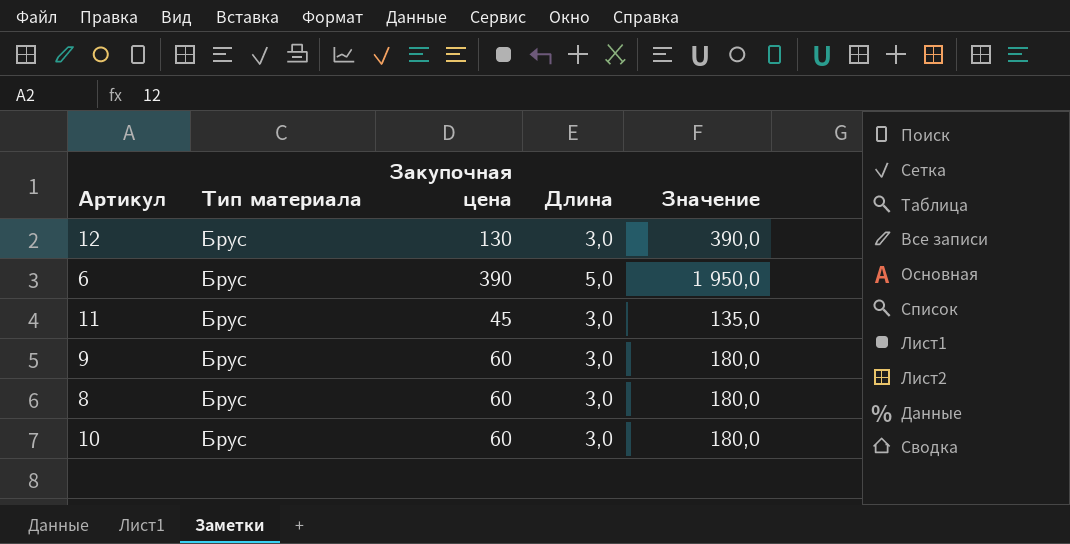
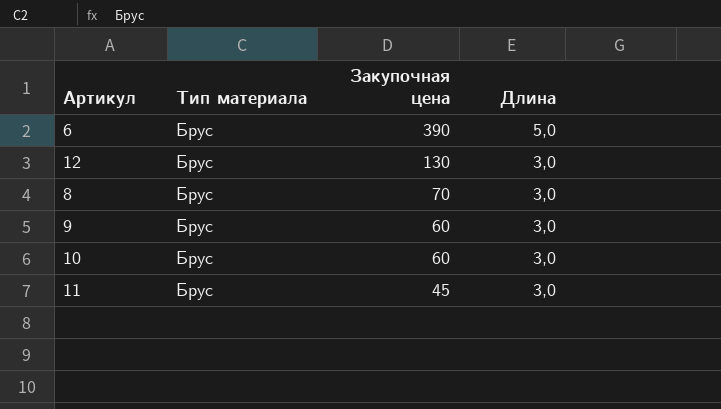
row order: none -> Закупочная цена descending
column Значение | formula: [Закупочная цена] * [Длина] -> none
8 | Закупочная цена: 60 -> 70

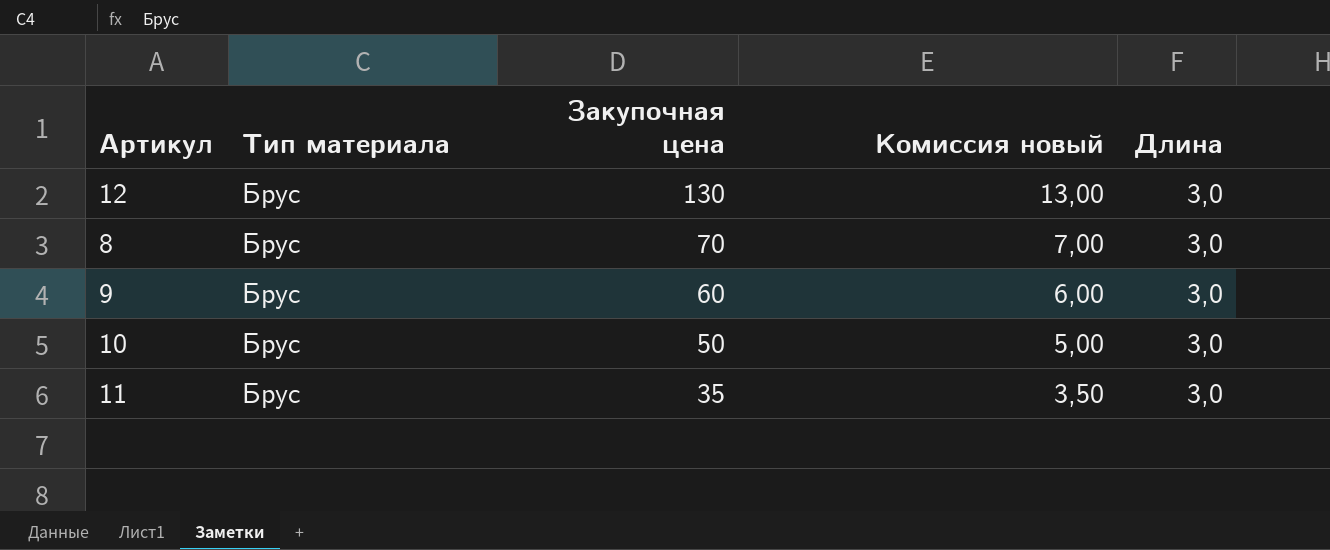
column Комиссия новый | formula: none -> [Закупочная цена] * 0,1
row 6: Брус | 390 | 5,0 -> none
10 | Закупочная цена: 60 -> 50
11 | Закупочная цена: 45 -> 35

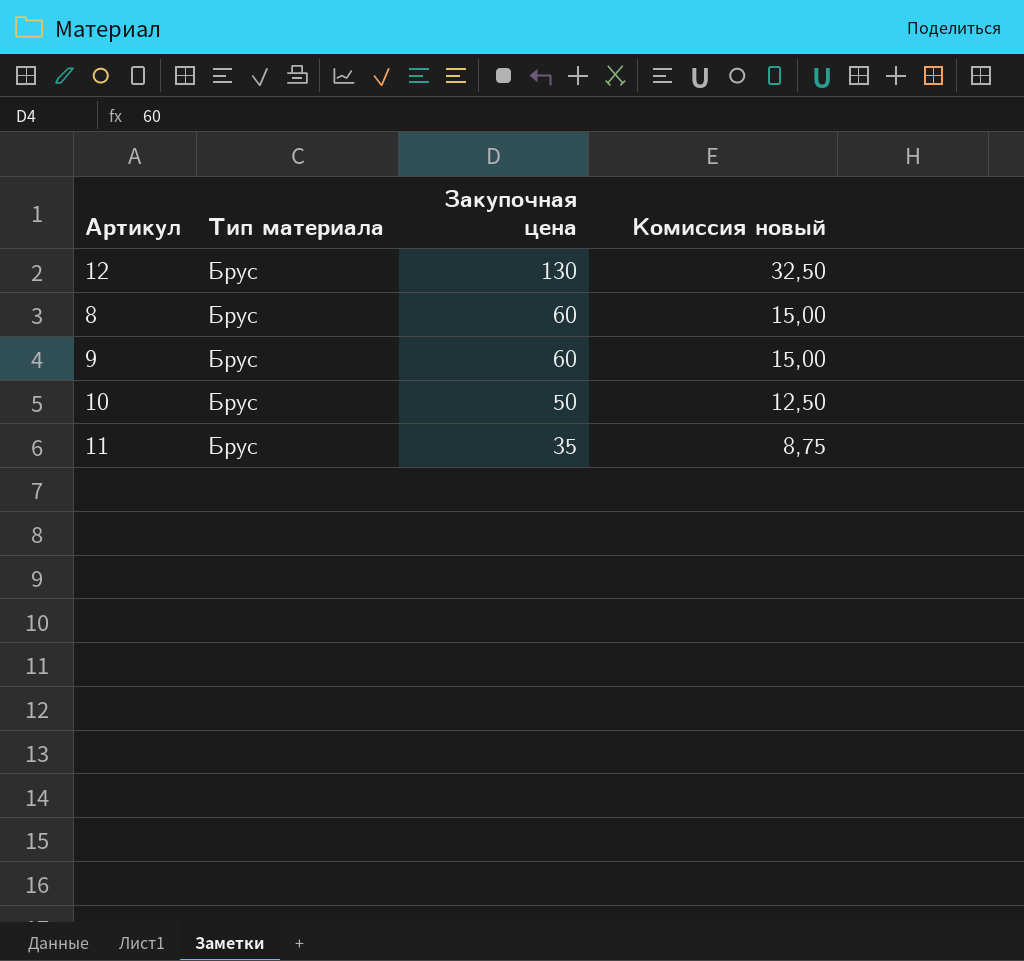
column Длина | position: 5 -> none
column Комиссия новый | formula: [Закупочная цена] * 0,1 -> [Закупочная цена] * 0,25
8 | Закупочная цена: 70 -> 60

